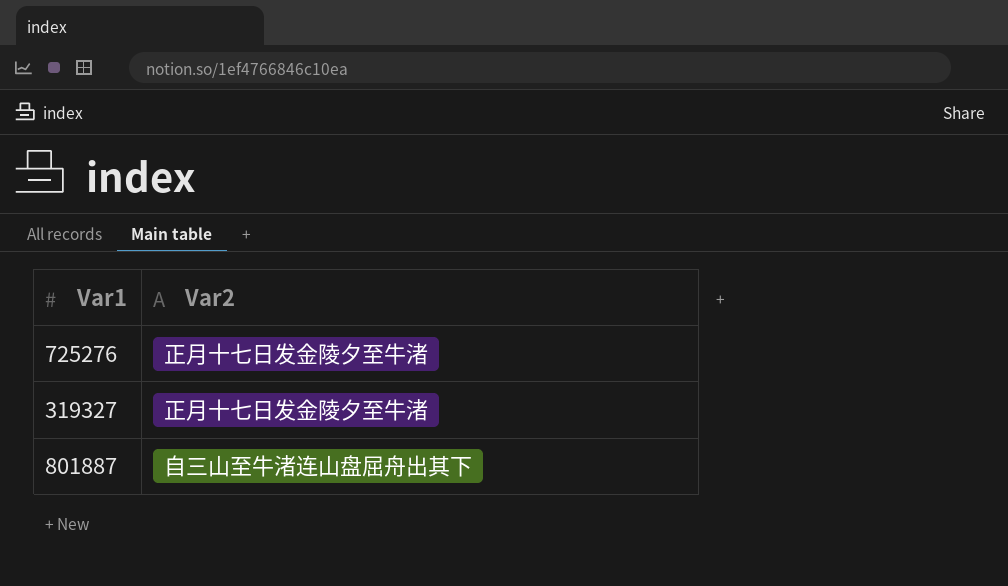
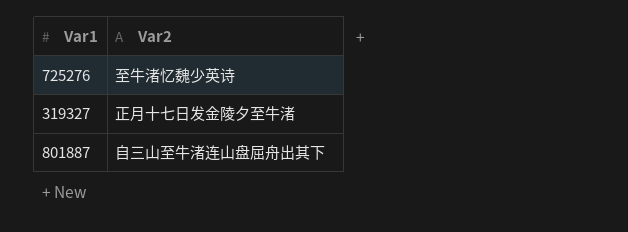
725276 | Var2: 正月十七日发金陵夕至牛渚 -> 至牛渚忆魏少英诗

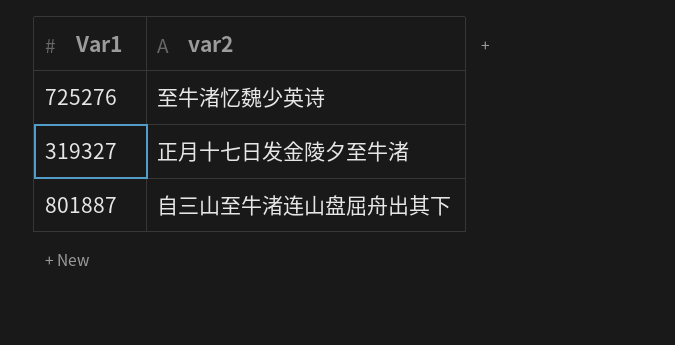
column name: Var2 -> var2

